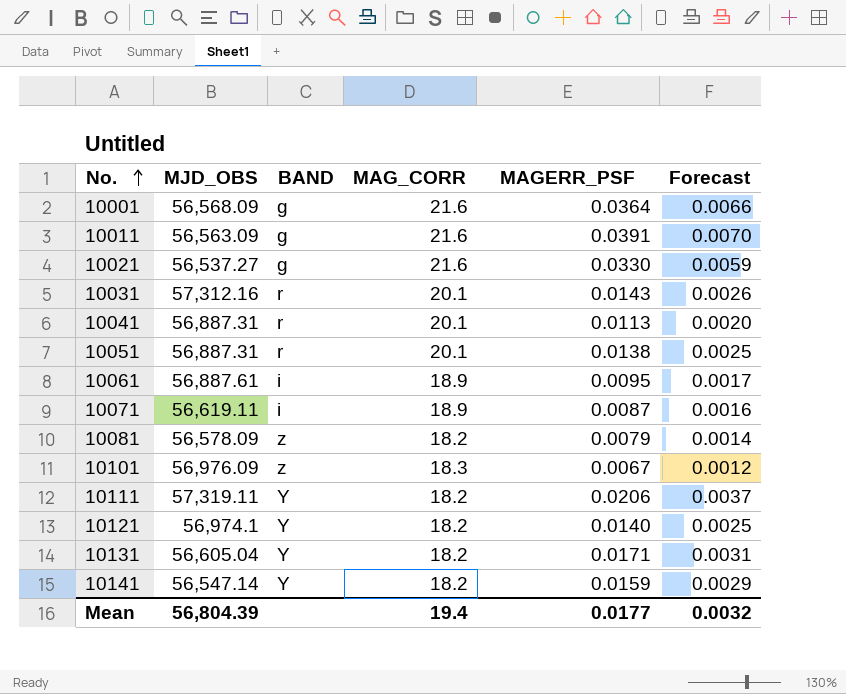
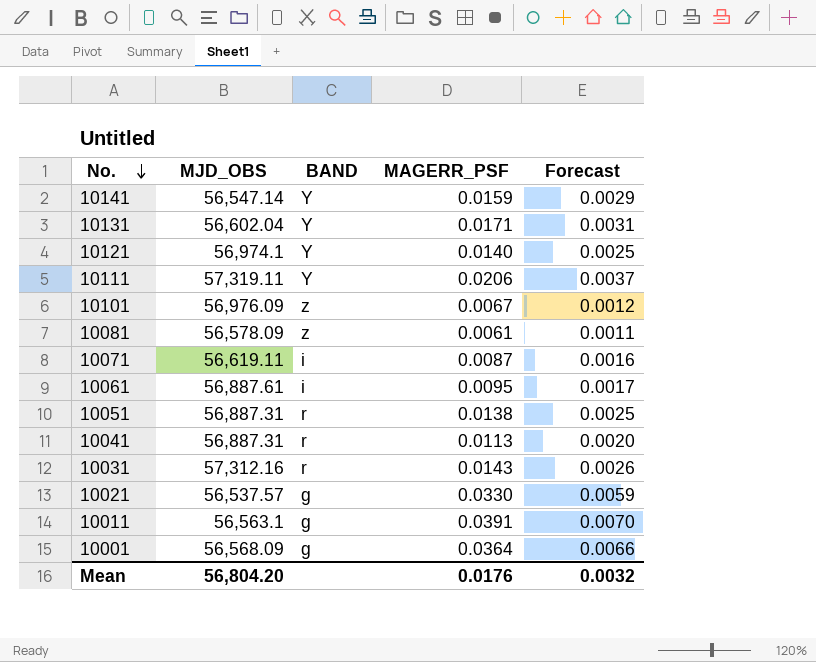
row order: No. ascending -> No. descending
column MAG_CORR | position: 4 -> none
10131 | MJD_OBS: 56,605.04 -> 56,602.04
10081 | MAGERR_PSF: 0.0079 -> 0.0061
10081 | Forecast: 0.0014 -> 0.0011
10021 | MJD_OBS: 56,537.27 -> 56,537.57
10011 | MJD_OBS: 56,563.09 -> 56,563.1
Mean | MJD_OBS: 56,804.39 -> 56,804.20
Mean | MAGERR_PSF: 0.0177 -> 0.0176

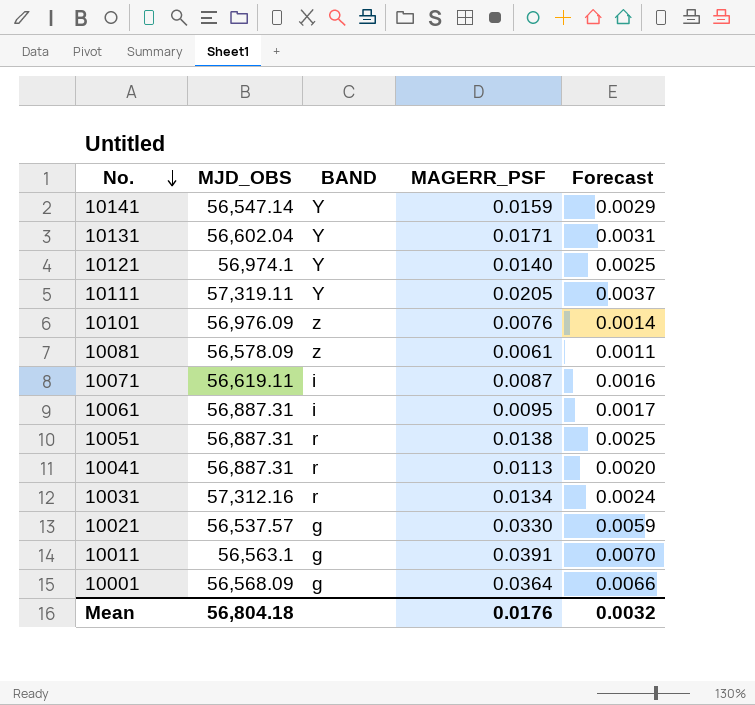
10111 | MAGERR_PSF: 0.0206 -> 0.0205
10101 | MAGERR_PSF: 0.0067 -> 0.0076
10101 | Forecast: 0.0012 -> 0.0014
10061 | MJD_OBS: 56,887.61 -> 56,887.31
10031 | MAGERR_PSF: 0.0143 -> 0.0134
10031 | Forecast: 0.0026 -> 0.0024
Mean | MJD_OBS: 56,804.20 -> 56,804.18

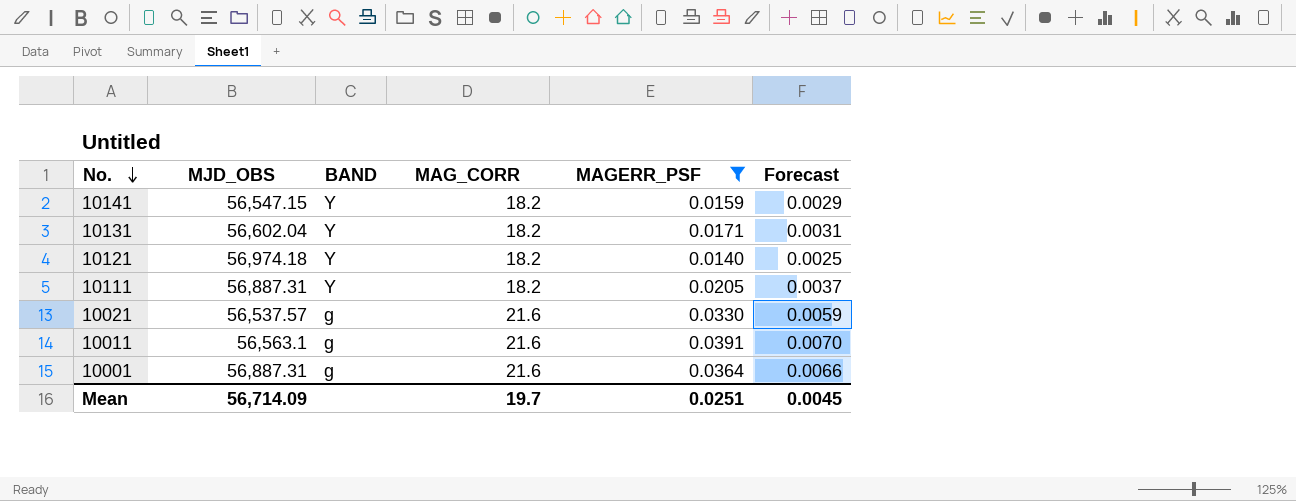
filter: none -> MAGERR_PSF >= 0.0140
column MAG_CORR | position: none -> 4
10141 | MJD_OBS: 56,547.14 -> 56,547.15
10121 | MJD_OBS: 56,974.1 -> 56,974.18
10111 | MJD_OBS: 57,319.11 -> 56,887.31
10001 | MJD_OBS: 56,568.09 -> 56,887.31
Mean | MJD_OBS: 56,804.18 -> 56,714.09
Mean | MAGERR_PSF: 0.0176 -> 0.0251
Mean | Forecast: 0.0032 -> 0.0045

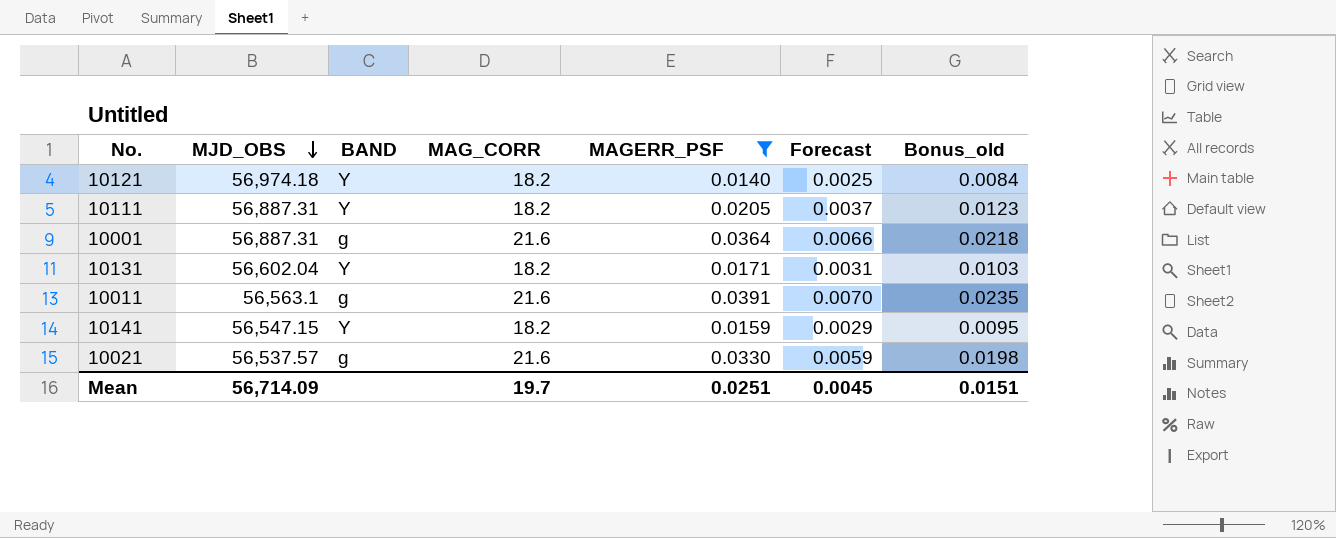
row order: No. descending -> MJD_OBS descending
column Bonus_old | formula: none -> [MAGERR_PSF] * 0.6

